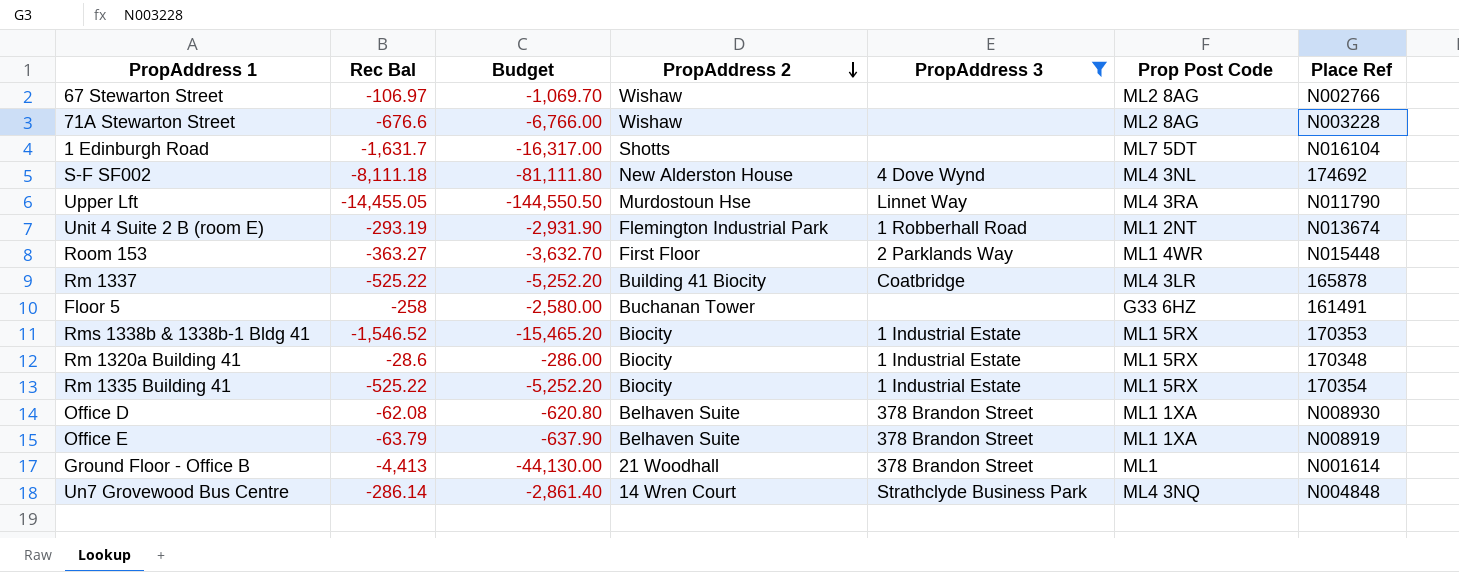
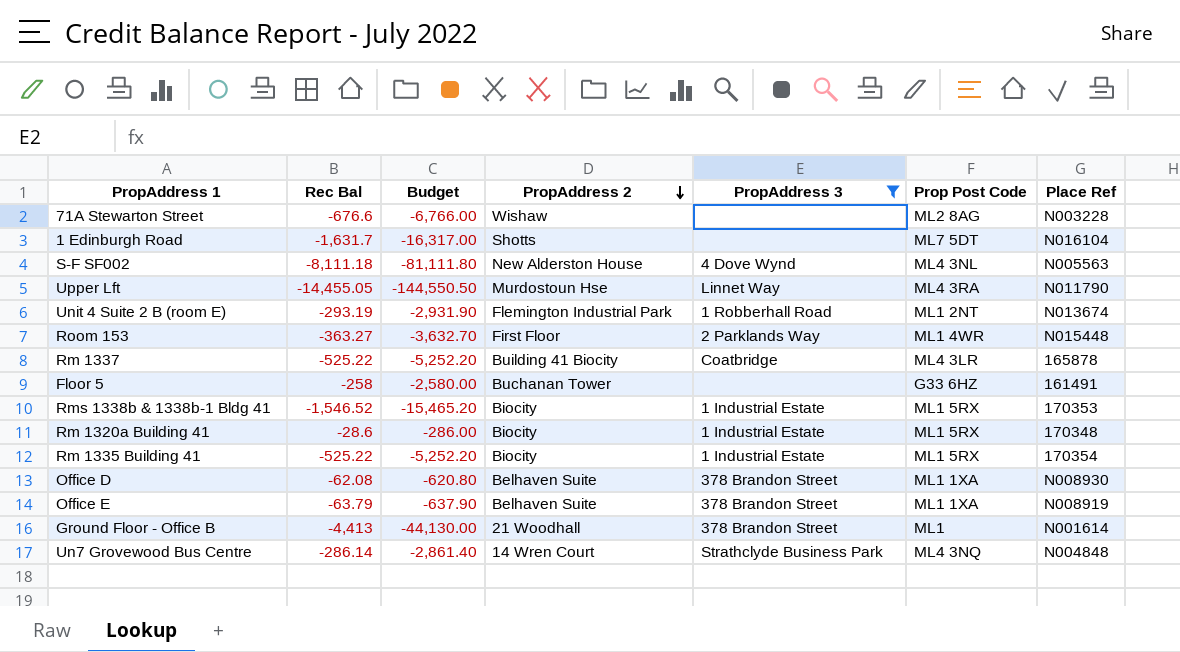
row 67 Stewarton Street: -106.97 | -1,069.70 | Wishaw | none | ML2 8AG | N002766 -> none
S-F SF002 | Place Ref: 174692 -> N005563

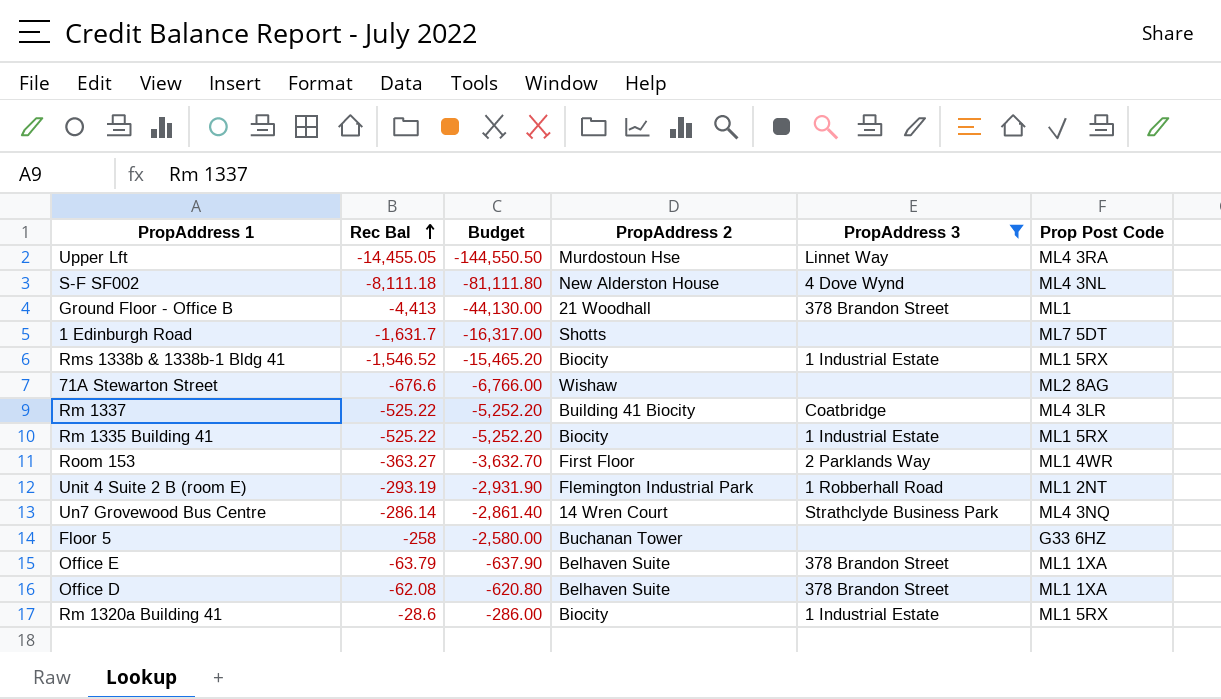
row order: PropAddress 2 descending -> Rec Bal ascending
column Place Ref | position: 7 -> none

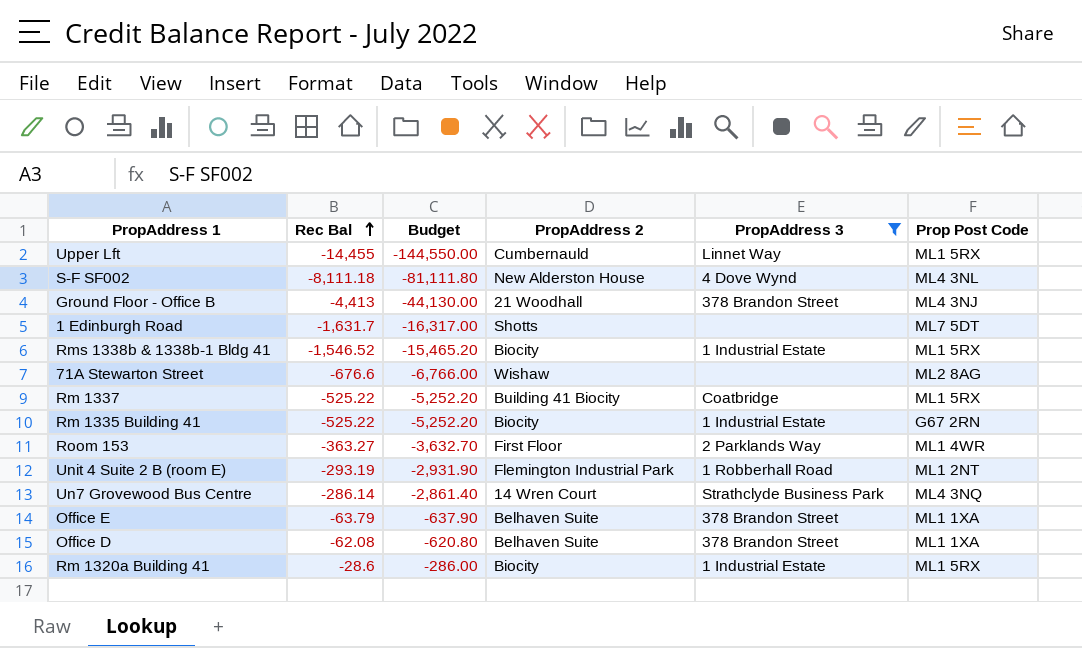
row Floor 5: -258 | -2,580.00 | Buchanan Tower | none | G33 6HZ -> none
Upper Lft | Rec Bal: -14,455.05 -> -14,455
Upper Lft | Budget: -144,550.50 -> -144,550.00
Upper Lft | PropAddress 2: Murdostoun Hse -> Cumbernauld
Upper Lft | Prop Post Code: ML4 3RA -> ML1 5RX
Ground Floor - Office B | Prop Post Code: ML1 -> ML4 3NJ
Rm 1337 | Prop Post Code: ML4 3LR -> ML1 5RX
Rm 1335 Building 41 | Prop Post Code: ML1 5RX -> G67 2RN

